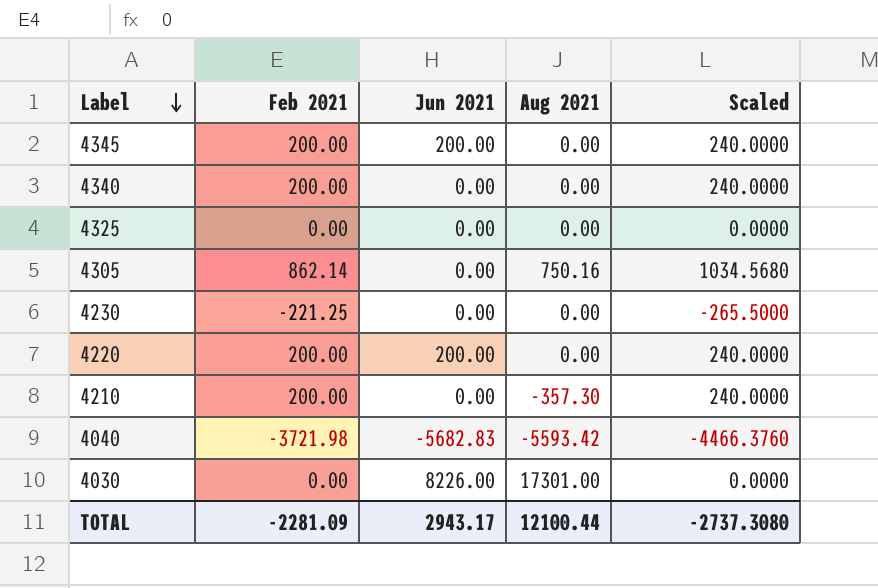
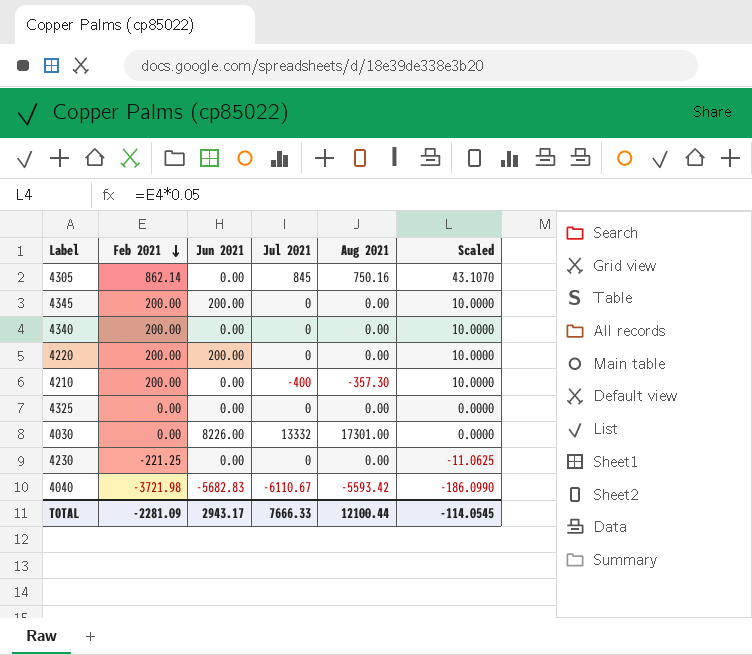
row order: Label descending -> Feb 2021 descending
column Jul 2021 | position: none -> 4
column Scaled | formula: [Feb 2021] * 1.2 -> [Feb 2021] * 0.05
TOTAL | Scaled: -2737.3080 -> -114.0545

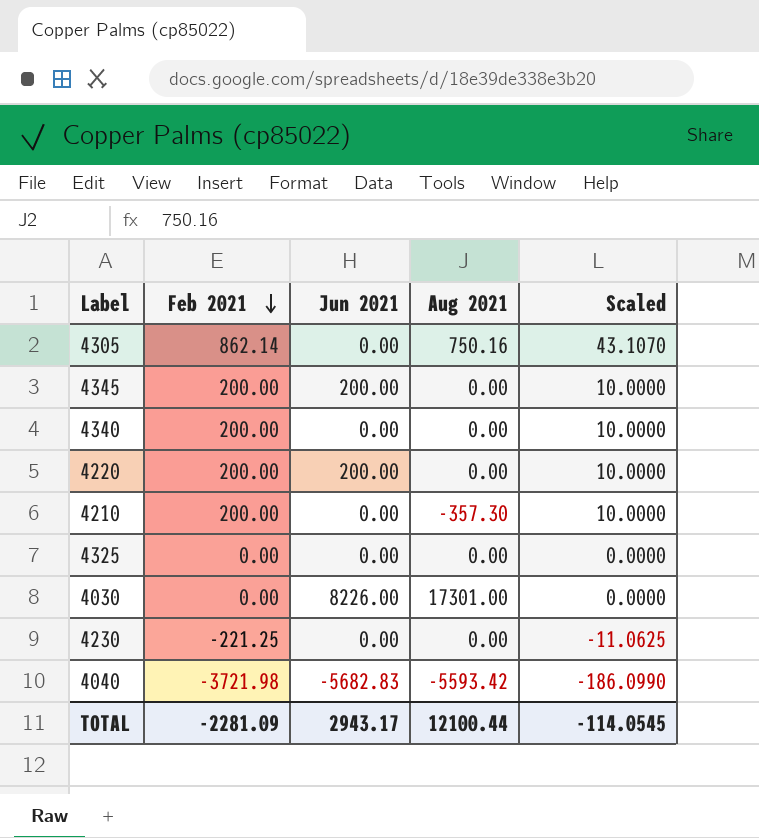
column Jul 2021 | position: 4 -> none

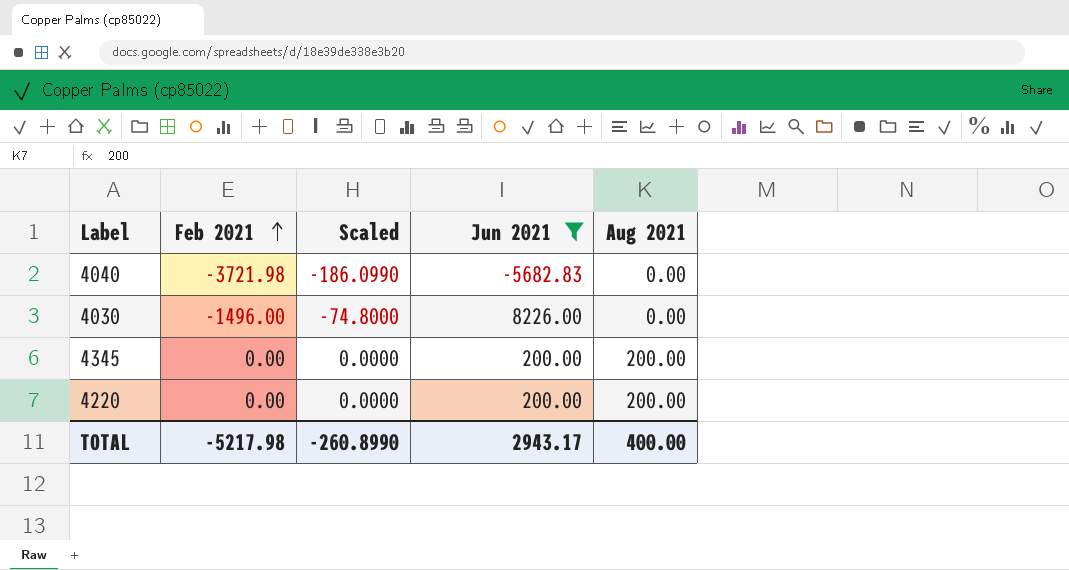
filter: none -> Jun 2021 != 0.00
row order: Feb 2021 descending -> Feb 2021 ascending
column Scaled | position: 5 -> 3
4040 | Aug 2021: -5593.42 -> 0.00
4030 | Feb 2021: 0.00 -> -1496.00
4030 | Scaled: 0.0000 -> -74.8000
4030 | Aug 2021: 17301.00 -> 0.00
4345 | Feb 2021: 200.00 -> 0.00
4345 | Scaled: 10.0000 -> 0.0000
4345 | Aug 2021: 0.00 -> 200.00
4220 | Feb 2021: 200.00 -> 0.00
4220 | Scaled: 10.0000 -> 0.0000
4220 | Aug 2021: 0.00 -> 200.00
TOTAL | Feb 2021: -2281.09 -> -5217.98
TOTAL | Scaled: -114.0545 -> -260.8990
TOTAL | Aug 2021: 12100.44 -> 400.00

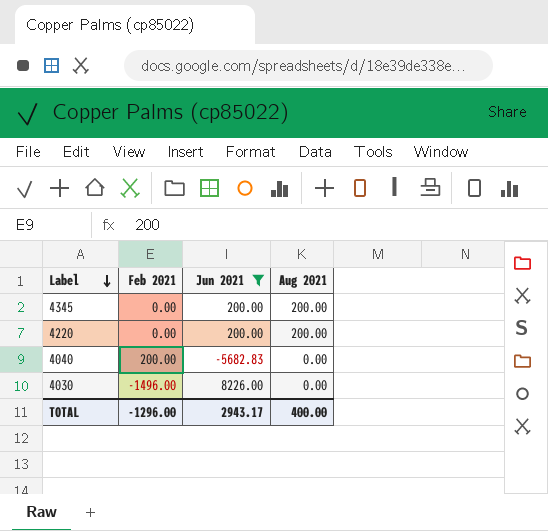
row order: Feb 2021 ascending -> Label descending
column Scaled | formula: [Feb 2021] * 0.05 -> none
4040 | Feb 2021: -3721.98 -> 200.00
TOTAL | Feb 2021: -5217.98 -> -1296.00

